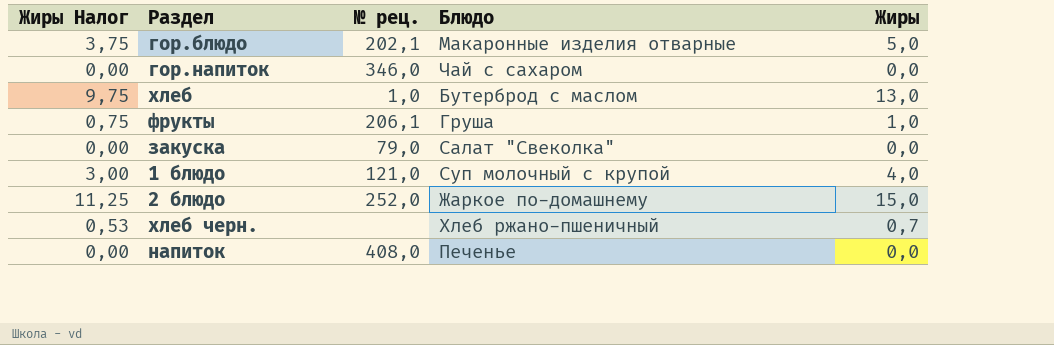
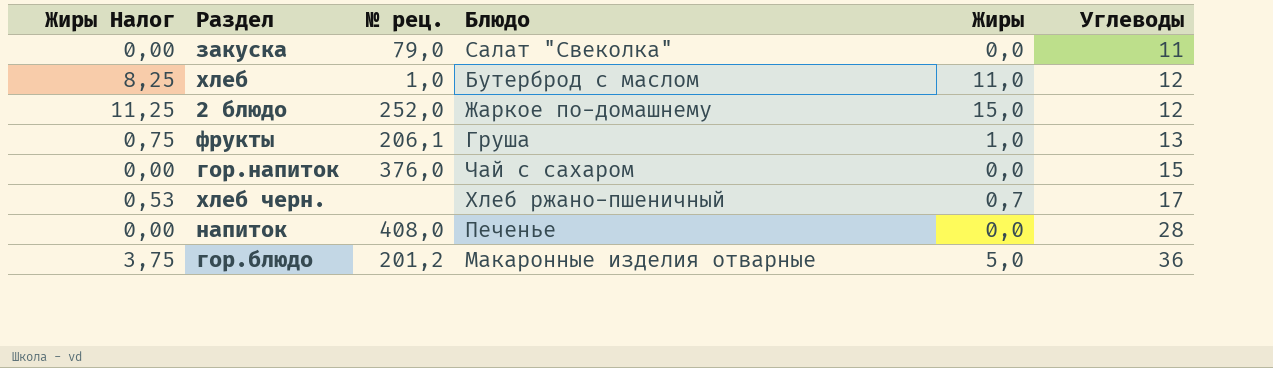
row order: none -> Углеводы ascending
column Углеводы | position: none -> 6
row 1 блюдо: 3,00 | 121,0 | Суп молочный с крупой | 4,0 -> none
хлеб | Жиры Налог: 9,75 -> 8,25
хлеб | Жиры: 13,0 -> 11,0
гор.напиток | № рец.: 346,0 -> 376,0
гор.блюдо | № рец.: 202,1 -> 201,2

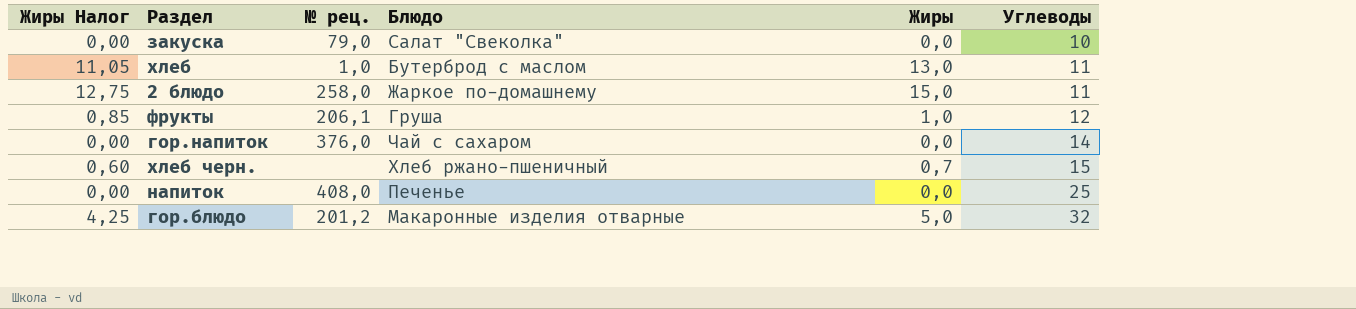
column Жиры Налог | formula: [Жиры] * 0,75 -> [Жиры] * 0,85
закуска | Углеводы: 11 -> 10
хлеб | Жиры: 11,0 -> 13,0
хлеб | Углеводы: 12 -> 11
2 блюдо | № рец.: 252,0 -> 258,0
2 блюдо | Углеводы: 12 -> 11
фрукты | Углеводы: 13 -> 12
гор.напиток | Углеводы: 15 -> 14
хлеб черн. | Углеводы: 17 -> 15
напиток | Углеводы: 28 -> 25
гор.блюдо | Углеводы: 36 -> 32

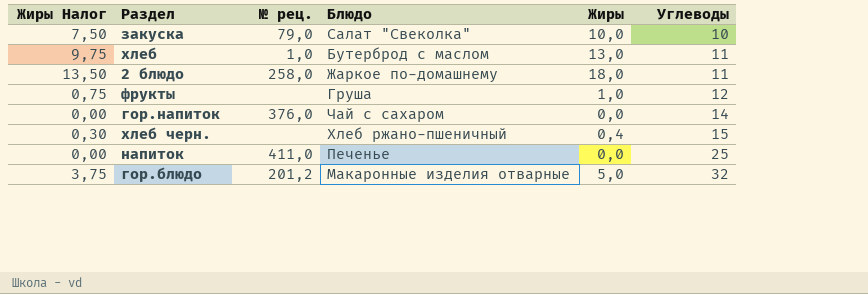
column Жиры Налог | formula: [Жиры] * 0,85 -> [Жиры] * 0,75
закуска | Жиры: 0,0 -> 10,0
2 блюдо | Жиры: 15,0 -> 18,0
фрукты | № рец.: 206,1 -> none
хлеб черн. | Жиры: 0,7 -> 0,4
напиток | № рец.: 408,0 -> 411,0

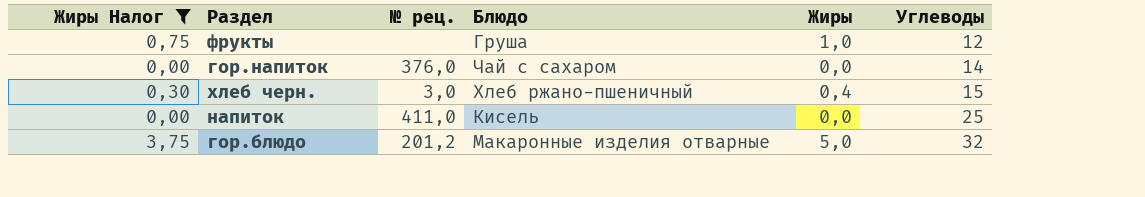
filter: none -> Жиры Налог <= 3,75
хлеб черн. | № рец.: none -> 3,0
напиток | Блюдо: Печенье -> Кисель

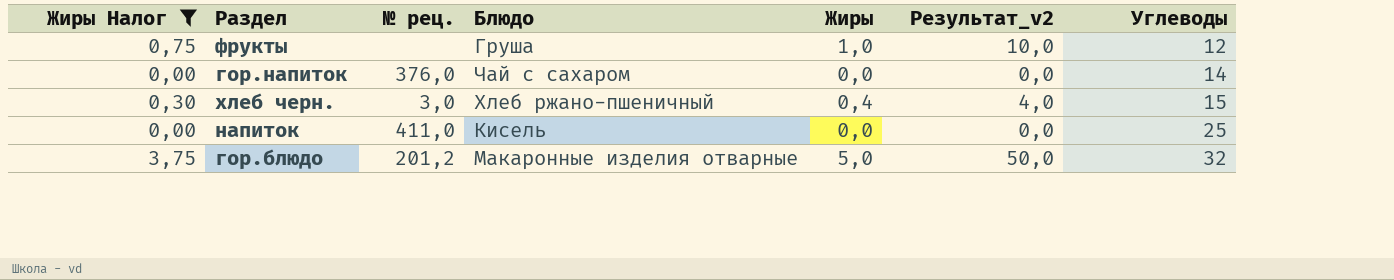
column Результат_v2 | formula: none -> [Жиры] * 10

